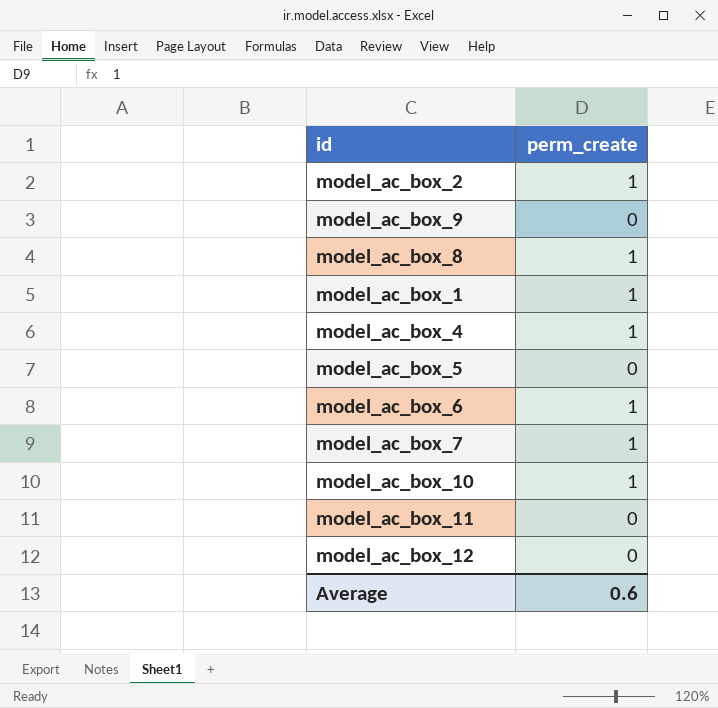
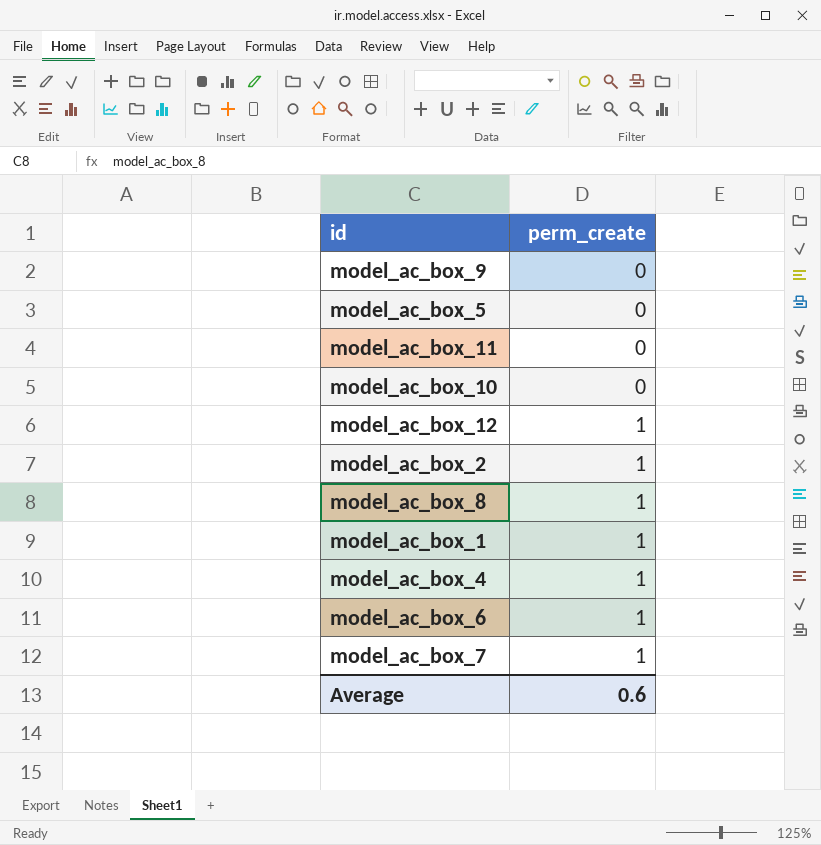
row order: none -> perm_create ascending
model_ac_box_10 | perm_create: 1 -> 0
model_ac_box_12 | perm_create: 0 -> 1

